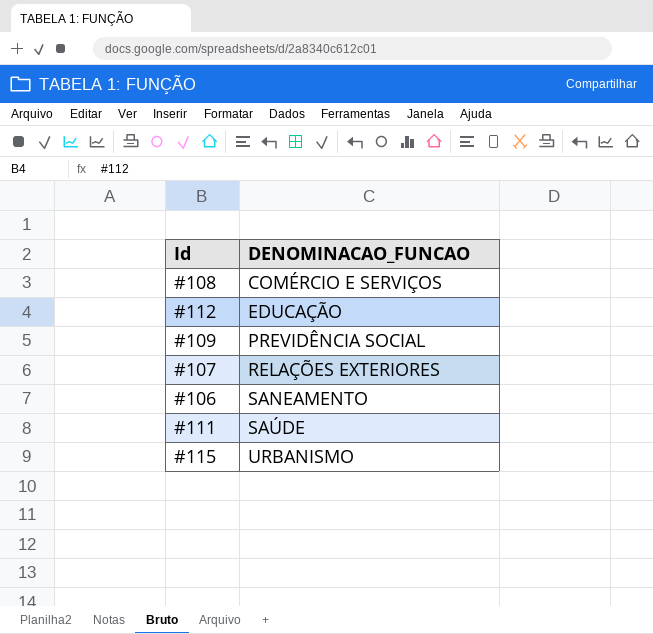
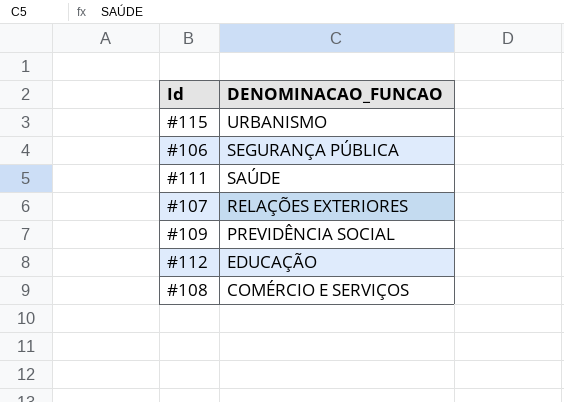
row order: DENOMINACAO_FUNCAO ascending -> DENOMINACAO_FUNCAO descending
#106 | DENOMINACAO_FUNCAO: SANEAMENTO -> SEGURANÇA PÚBLICA

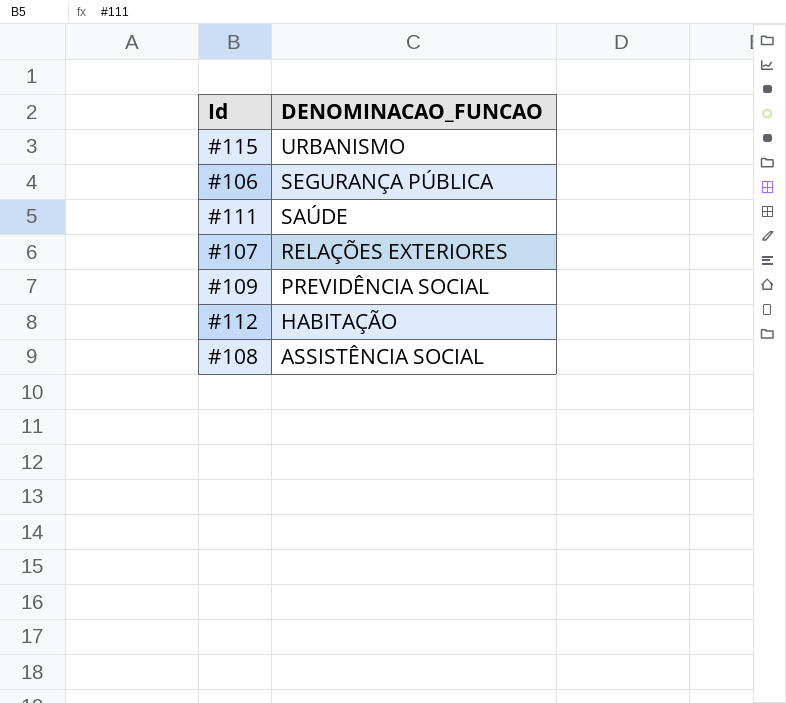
#112 | DENOMINACAO_FUNCAO: EDUCAÇÃO -> HABITAÇÃO
#108 | DENOMINACAO_FUNCAO: COMÉRCIO E SERVIÇOS -> ASSISTÊNCIA SOCIAL

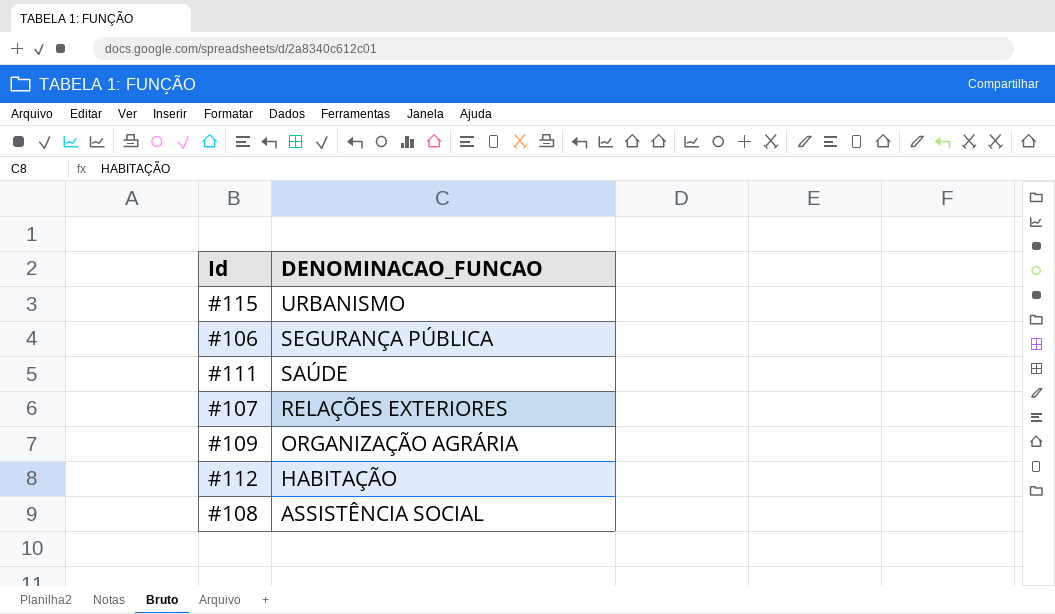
#109 | DENOMINACAO_FUNCAO: PREVIDÊNCIA SOCIAL -> ORGANIZAÇÃO AGRÁRIA

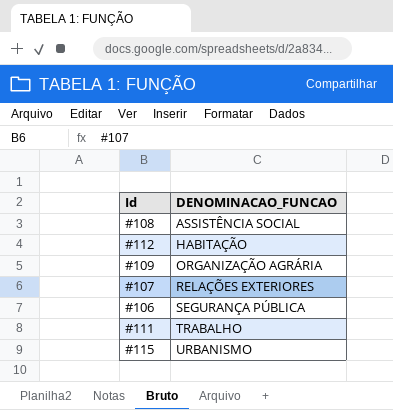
row order: DENOMINACAO_FUNCAO descending -> DENOMINACAO_FUNCAO ascending
#111 | DENOMINACAO_FUNCAO: SAÚDE -> TRABALHO

